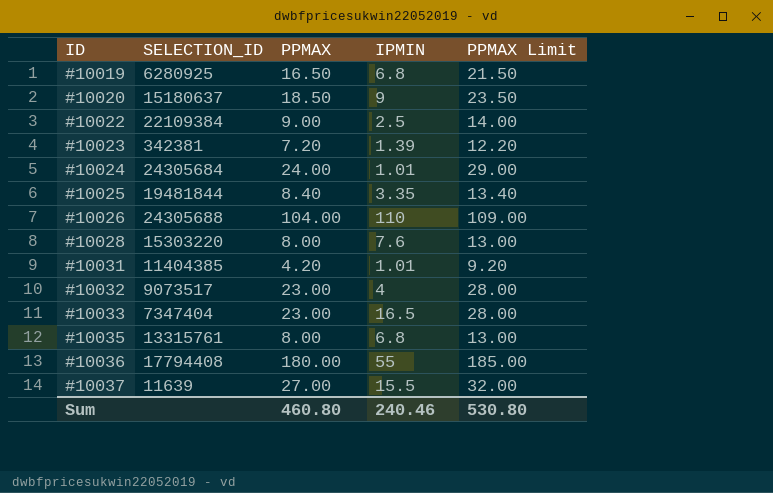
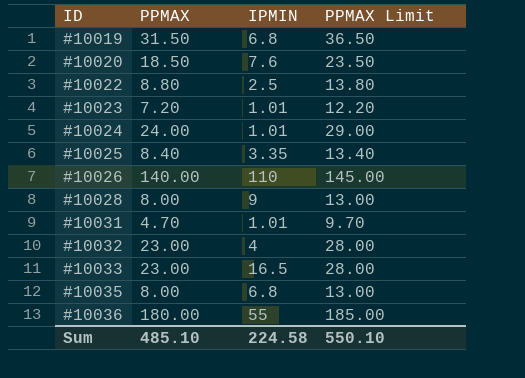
column SELECTION_ID | position: 2 -> none
row #10037: 11639 | 27.00 | 15.5 | 32.00 -> none
#10019 | PPMAX: 16.50 -> 31.50
#10019 | PPMAX Limit: 21.50 -> 36.50
#10020 | IPMIN: 9 -> 7.6
#10022 | PPMAX: 9.00 -> 8.80
#10022 | PPMAX Limit: 14.00 -> 13.80
#10023 | IPMIN: 1.39 -> 1.01
#10026 | PPMAX: 104.00 -> 140.00
#10026 | PPMAX Limit: 109.00 -> 145.00
#10028 | IPMIN: 7.6 -> 9
#10031 | PPMAX: 4.20 -> 4.70
#10031 | PPMAX Limit: 9.20 -> 9.70
Sum | PPMAX: 460.80 -> 485.10
Sum | IPMIN: 240.46 -> 224.58
Sum | PPMAX Limit: 530.80 -> 550.10

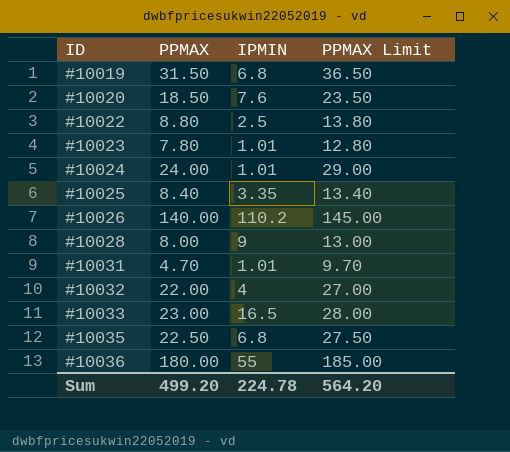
#10023 | PPMAX: 7.20 -> 7.80
#10023 | PPMAX Limit: 12.20 -> 12.80
#10026 | IPMIN: 110 -> 110.2
#10032 | PPMAX: 23.00 -> 22.00
#10032 | PPMAX Limit: 28.00 -> 27.00
#10035 | PPMAX: 8.00 -> 22.50
#10035 | PPMAX Limit: 13.00 -> 27.50
Sum | PPMAX: 485.10 -> 499.20
Sum | IPMIN: 224.58 -> 224.78
Sum | PPMAX Limit: 550.10 -> 564.20

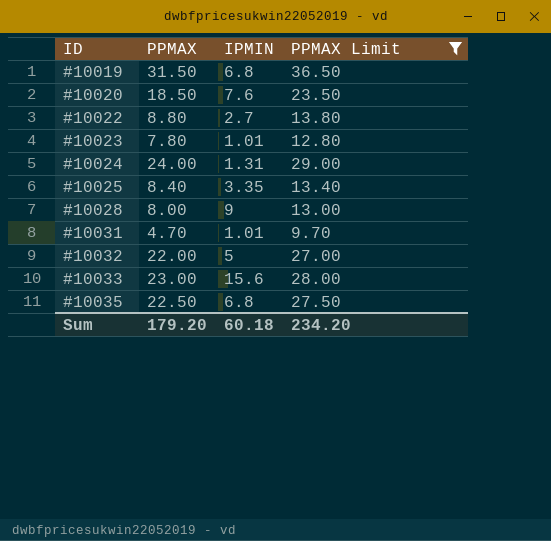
filter: none -> PPMAX Limit <= 36.50
#10022 | IPMIN: 2.5 -> 2.7
#10024 | IPMIN: 1.01 -> 1.31
#10032 | IPMIN: 4 -> 5
#10033 | IPMIN: 16.5 -> 15.6
Sum | PPMAX: 499.20 -> 179.20
Sum | IPMIN: 224.78 -> 60.18
Sum | PPMAX Limit: 564.20 -> 234.20

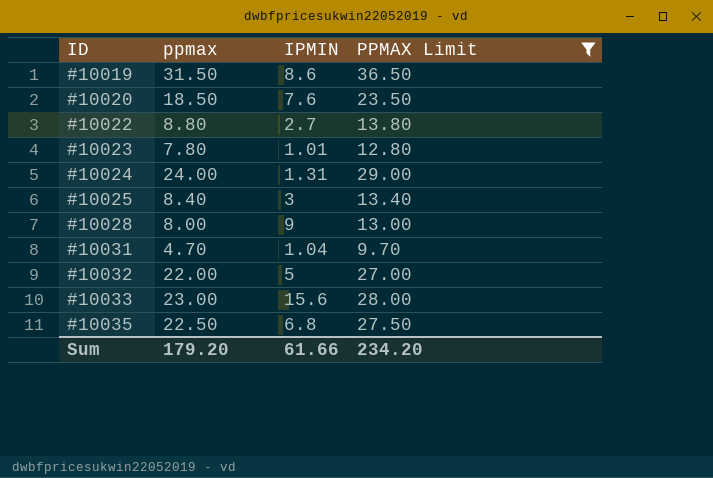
column name: PPMAX -> ppmax
#10019 | IPMIN: 6.8 -> 8.6
#10025 | IPMIN: 3.35 -> 3
#10031 | IPMIN: 1.01 -> 1.04
Sum | IPMIN: 60.18 -> 61.66

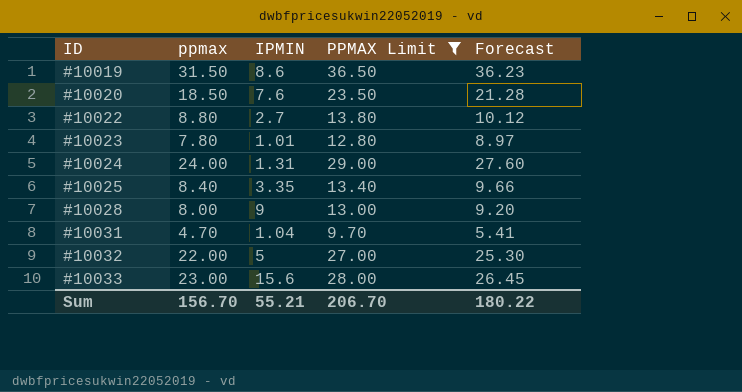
column Forecast | formula: none -> [ppmax] * 1.15
row #10035: 22.50 | 6.8 | 27.50 -> none
#10025 | IPMIN: 3 -> 3.35
Sum | ppmax: 179.20 -> 156.70
Sum | IPMIN: 61.66 -> 55.21
Sum | PPMAX Limit: 234.20 -> 206.70

